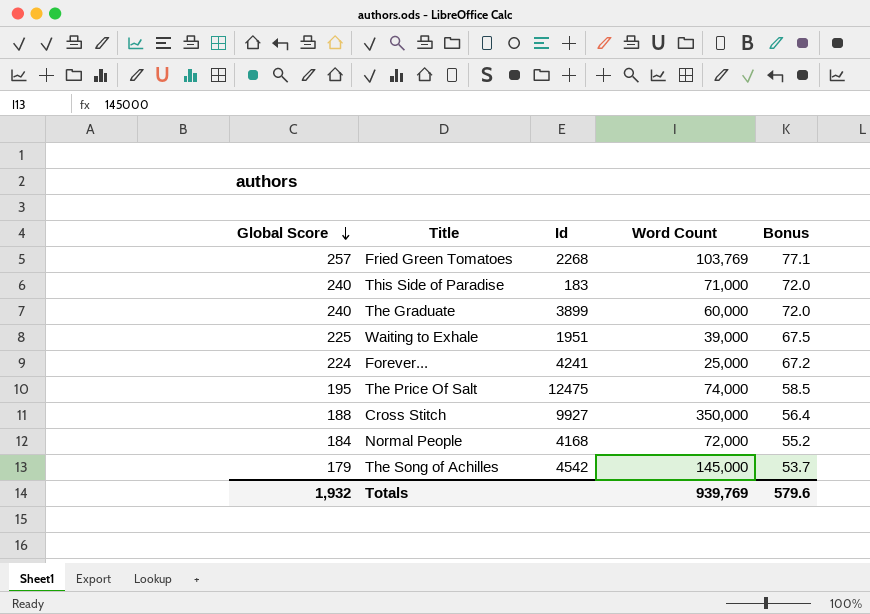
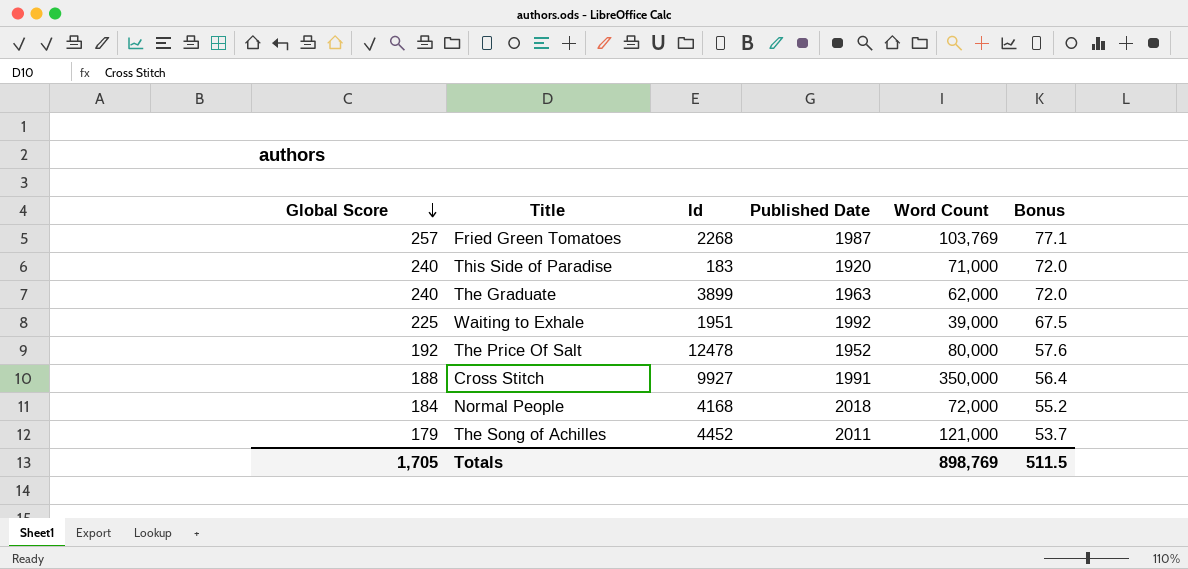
column Published Date | position: none -> 4
row Forever...: 224 | 4241 | 25,000 | 67.2 -> none
The Graduate | Word Count: 60,000 -> 62,000
The Price Of Salt | Global Score: 195 -> 192
The Price Of Salt | Id: 12475 -> 12478
The Price Of Salt | Word Count: 74,000 -> 80,000
The Price Of Salt | Bonus: 58.5 -> 57.6
The Song of Achilles | Id: 4542 -> 4452
The Song of Achilles | Word Count: 145,000 -> 121,000
Totals | Global Score: 1,932 -> 1,705
Totals | Word Count: 939,769 -> 898,769
Totals | Bonus: 579.6 -> 511.5

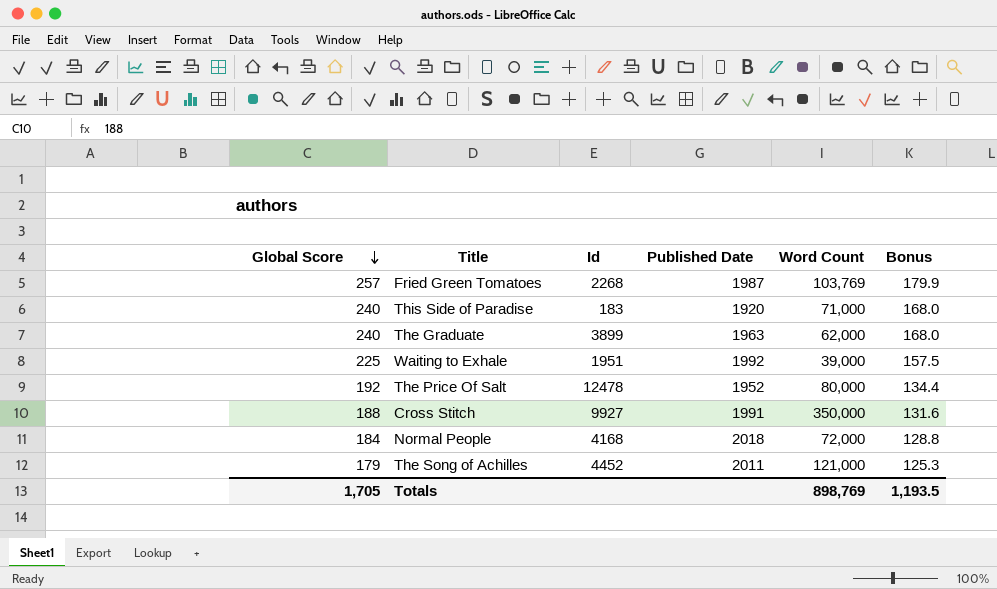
column Bonus | formula: [Global Score] * 0.3 -> [Global Score] * 0.7
Totals | Bonus: 511.5 -> 1,193.5

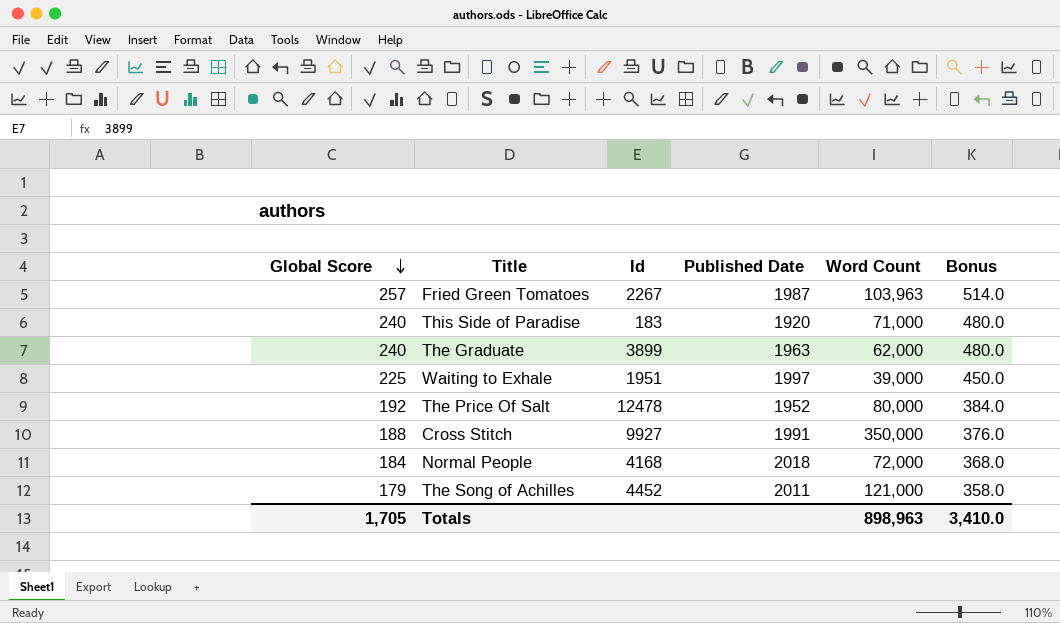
column Bonus | formula: [Global Score] * 0.7 -> [Global Score] * 2
Fried Green Tomatoes | Id: 2268 -> 2267
Fried Green Tomatoes | Word Count: 103,769 -> 103,963
Waiting to Exhale | Published Date: 1992 -> 1997
Totals | Word Count: 898,769 -> 898,963
Totals | Bonus: 1,193.5 -> 3,410.0

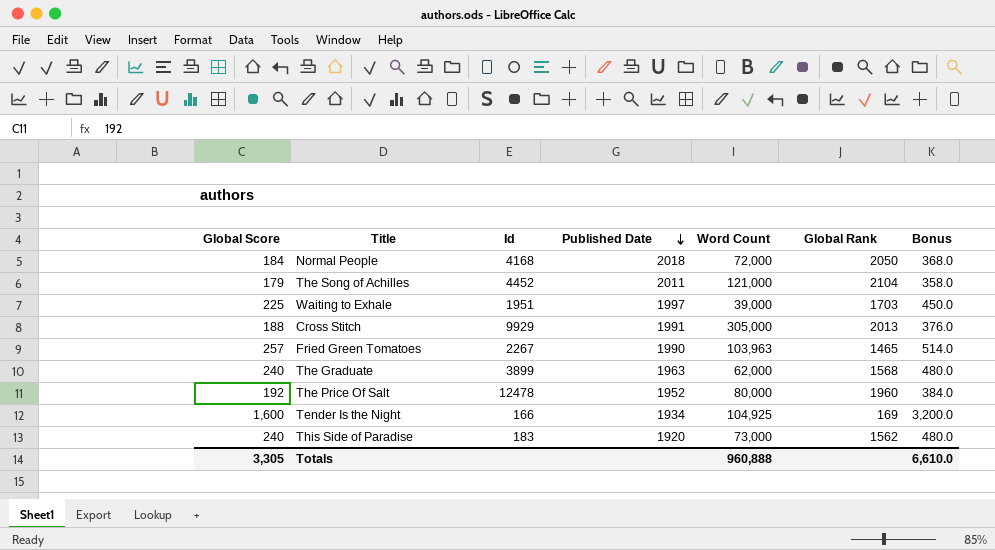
row order: Global Score descending -> Published Date descending
column Global Rank | position: none -> 6
Cross Stitch | Id: 9927 -> 9929
Cross Stitch | Word Count: 350,000 -> 305,000
Fried Green Tomatoes | Published Date: 1987 -> 1990
row Tender Is the Night: none -> 1,600 | 166 | 1934 | 104,925 | 169 | 3,200.0
This Side of Paradise | Word Count: 71,000 -> 73,000
Totals | Global Score: 1,705 -> 3,305
Totals | Word Count: 898,963 -> 960,888
Totals | Bonus: 3,410.0 -> 6,610.0

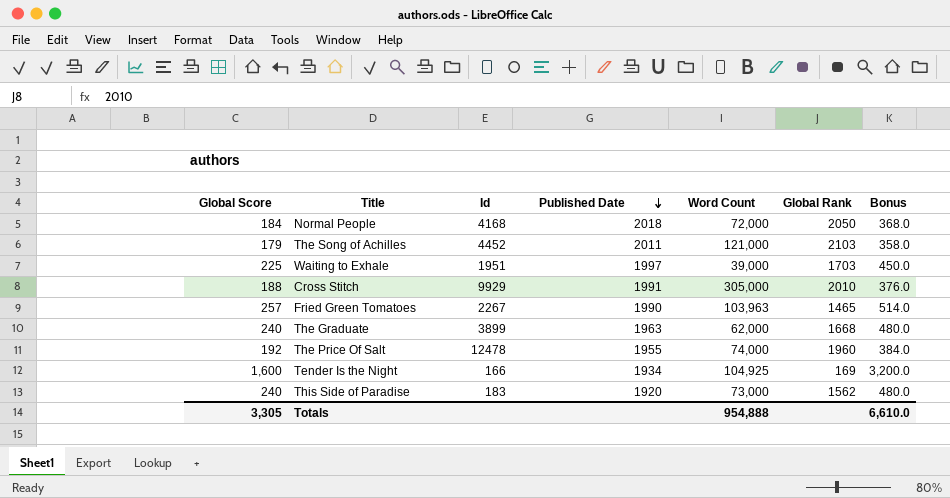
The Song of Achilles | Global Rank: 2104 -> 2103
Cross Stitch | Global Rank: 2013 -> 2010
The Graduate | Global Rank: 1568 -> 1668
The Price Of Salt | Published Date: 1952 -> 1955
The Price Of Salt | Word Count: 80,000 -> 74,000
Totals | Word Count: 960,888 -> 954,888

